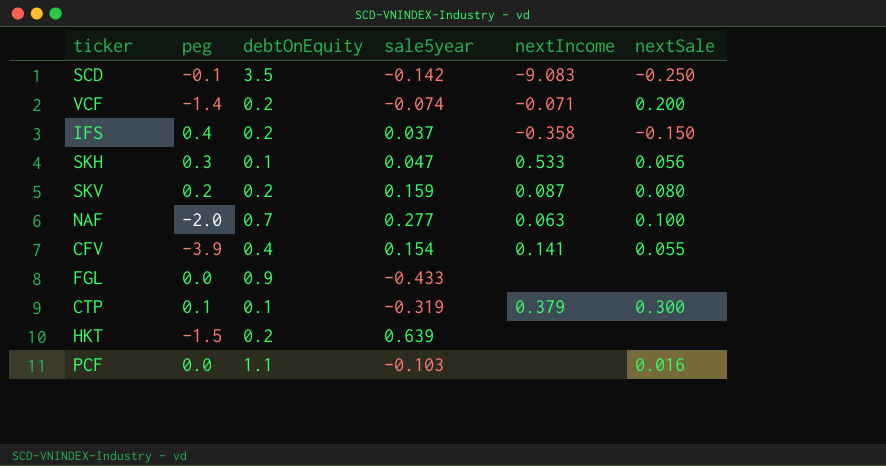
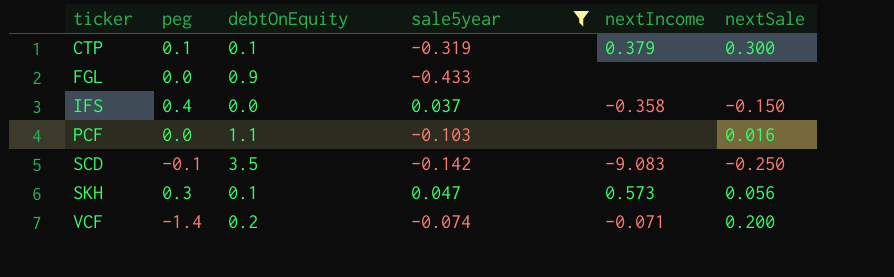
filter: none -> sale5year <= 0.047
row order: none -> ticker ascending
IFS | debtOnEquity: 0.2 -> 0.0
SKH | nextIncome: 0.533 -> 0.573

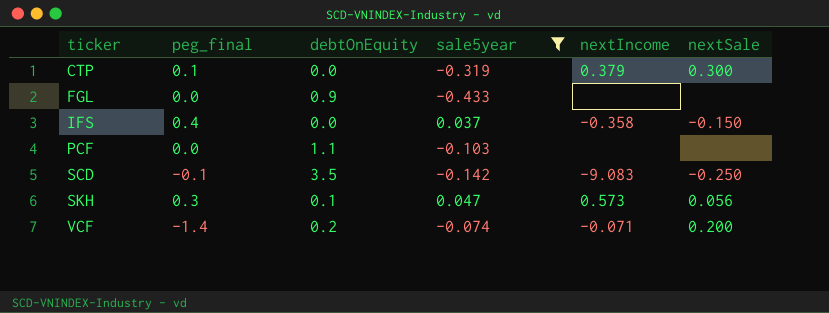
column name: peg -> peg_final
CTP | debtOnEquity: 0.1 -> 0.0
PCF | nextSale: 0.016 -> none

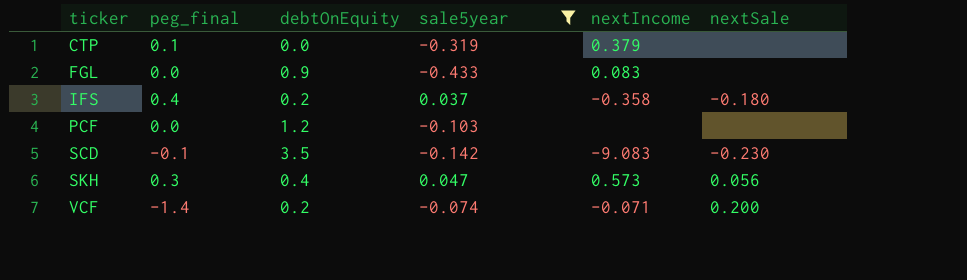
CTP | nextSale: 0.300 -> none
FGL | nextIncome: none -> 0.083
IFS | debtOnEquity: 0.0 -> 0.2
IFS | nextSale: -0.150 -> -0.180
PCF | debtOnEquity: 1.1 -> 1.2
SCD | nextSale: -0.250 -> -0.230
SKH | debtOnEquity: 0.1 -> 0.4

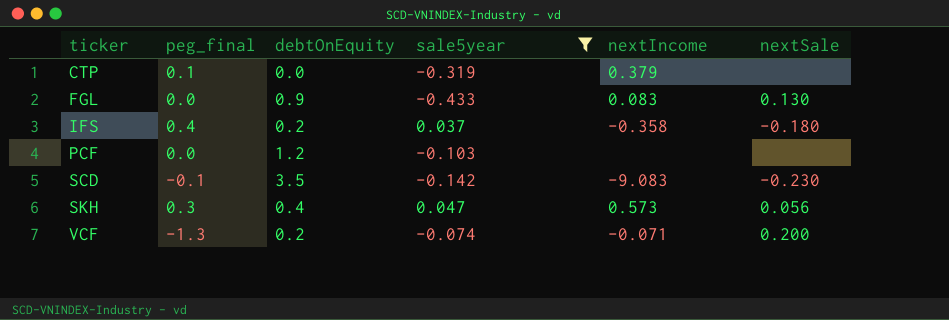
FGL | nextSale: none -> 0.130
VCF | peg_final: -1.4 -> -1.3

